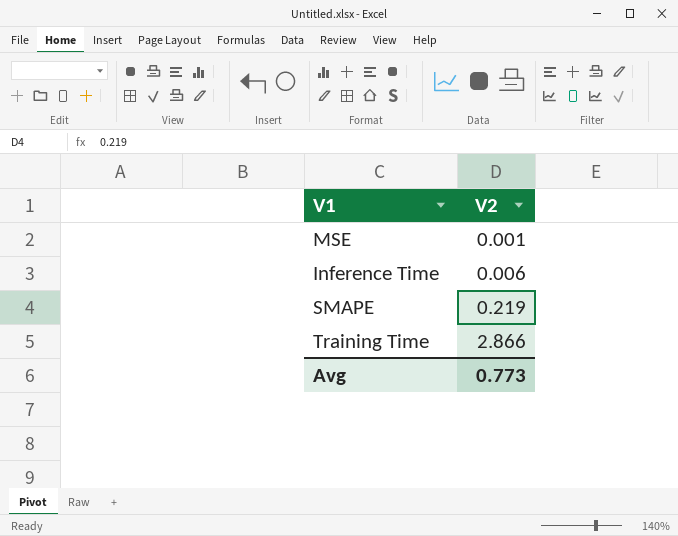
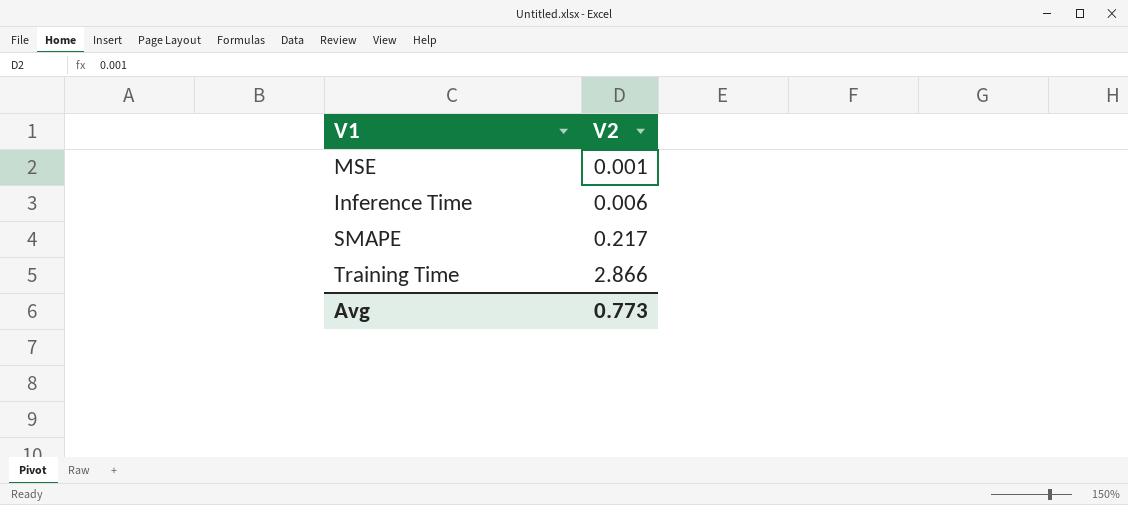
SMAPE | V2: 0.219 -> 0.217

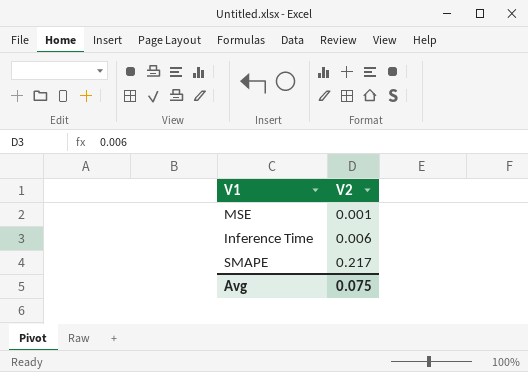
row Training Time: 2.866 -> none
Avg | V2: 0.773 -> 0.075

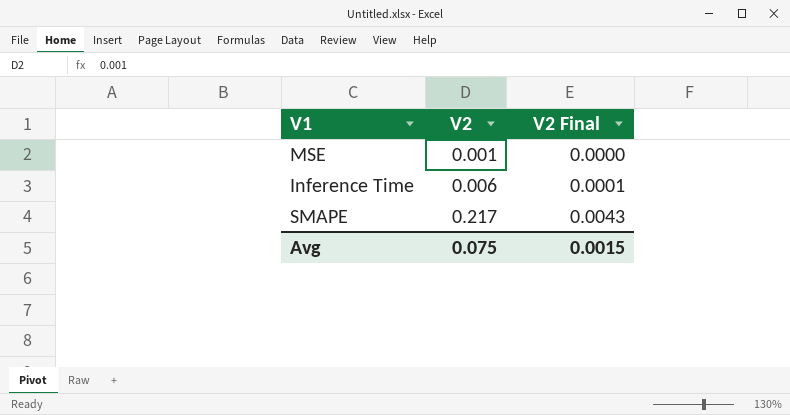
column V2 Final | formula: none -> [V2] * 0.02

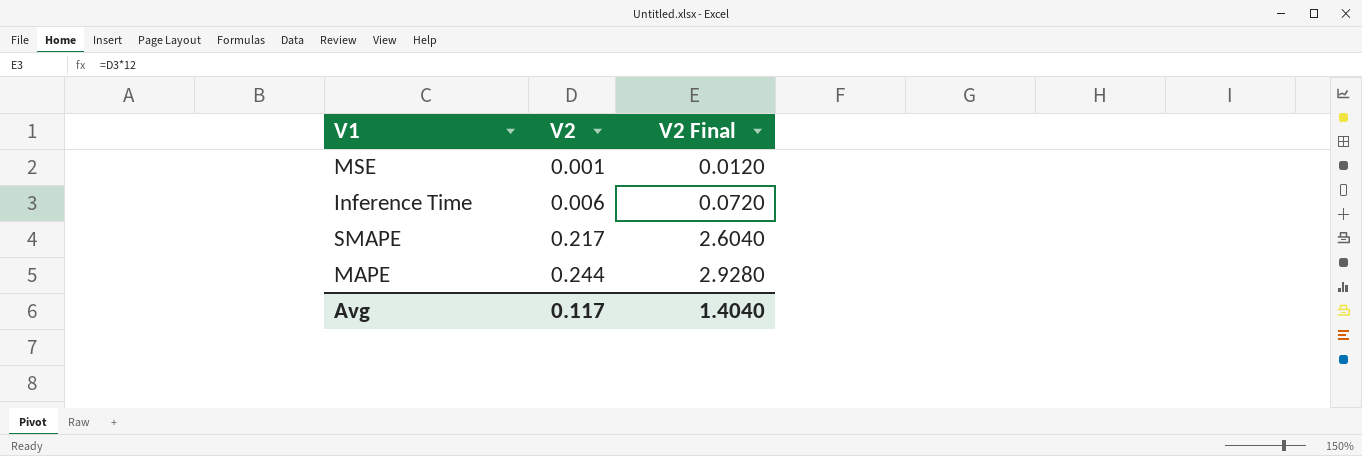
column V2 Final | formula: [V2] * 0.02 -> [V2] * 12
row MAPE: none -> 0.244 | 2.9280
Avg | V2: 0.075 -> 0.117
Avg | V2 Final: 0.0015 -> 1.4040

